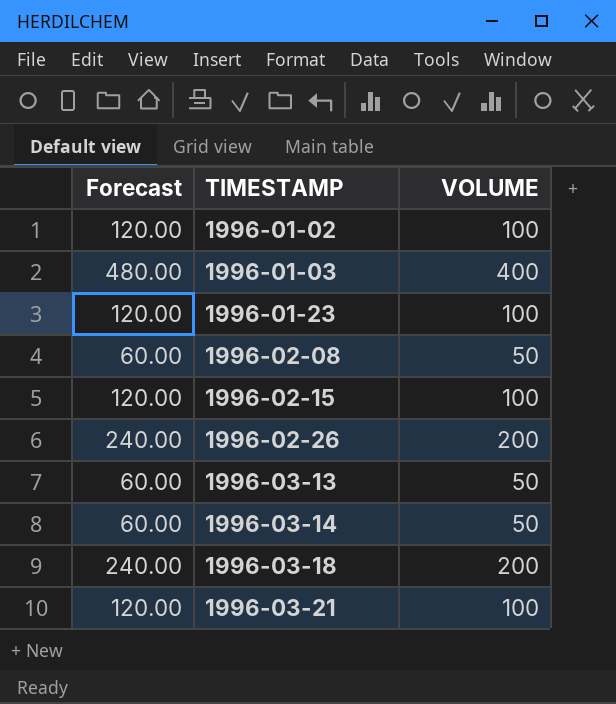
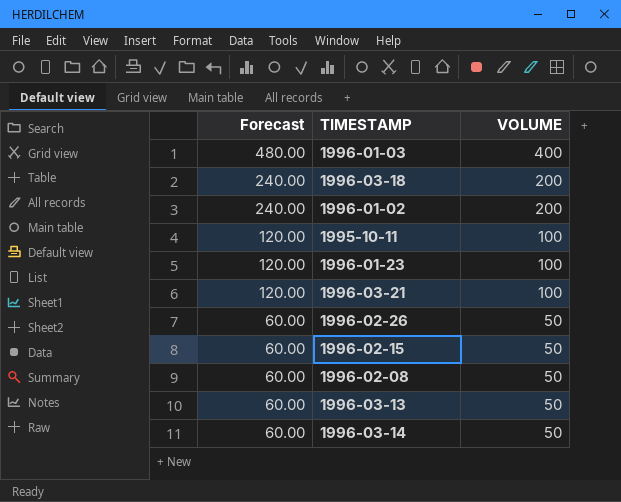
row order: TIMESTAMP ascending -> Forecast descending
1996-01-02 | Forecast: 120.00 -> 240.00
1996-01-02 | VOLUME: 100 -> 200
row 1995-10-11: none -> 120.00 | 100
1996-02-26 | Forecast: 240.00 -> 60.00
1996-02-26 | VOLUME: 200 -> 50
1996-02-15 | Forecast: 120.00 -> 60.00
1996-02-15 | VOLUME: 100 -> 50

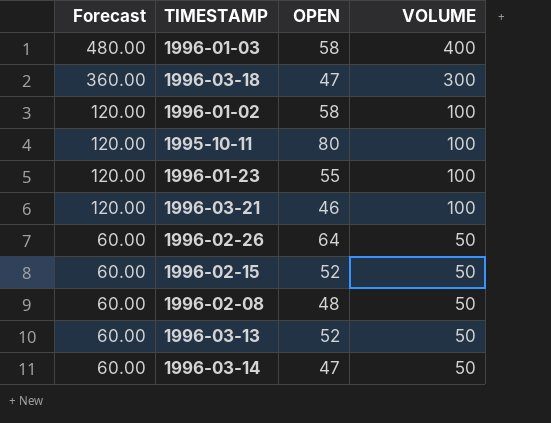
column OPEN | position: none -> 3
1996-03-18 | Forecast: 240.00 -> 360.00
1996-03-18 | VOLUME: 200 -> 300
1996-01-02 | Forecast: 240.00 -> 120.00
1996-01-02 | VOLUME: 200 -> 100

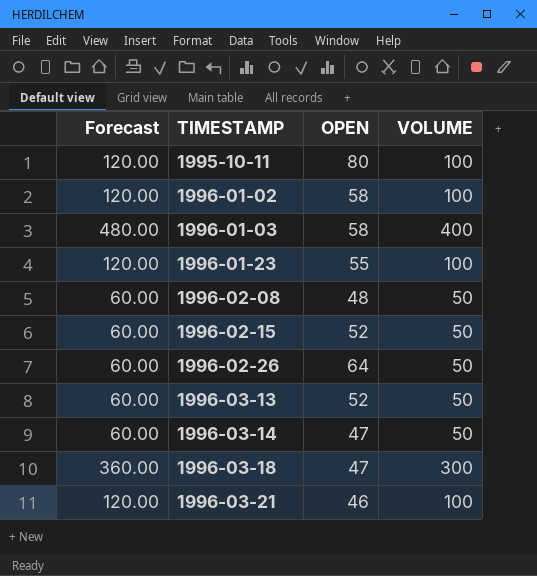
row order: Forecast descending -> TIMESTAMP ascending

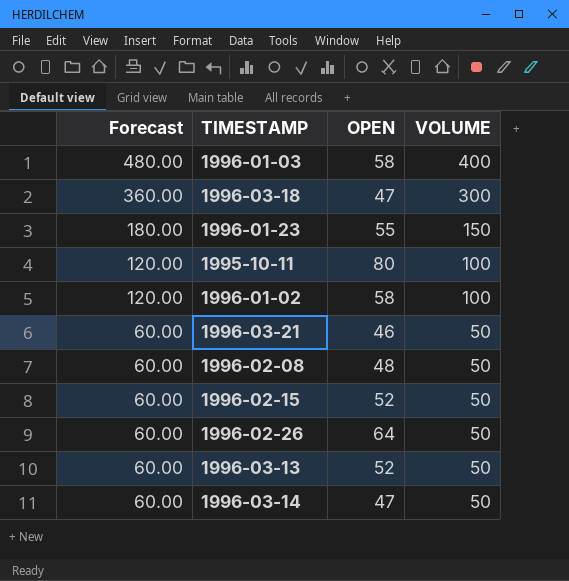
row order: TIMESTAMP ascending -> Forecast descending
1996-01-23 | Forecast: 120.00 -> 180.00
1996-01-23 | VOLUME: 100 -> 150
1996-03-21 | Forecast: 120.00 -> 60.00
1996-03-21 | VOLUME: 100 -> 50

